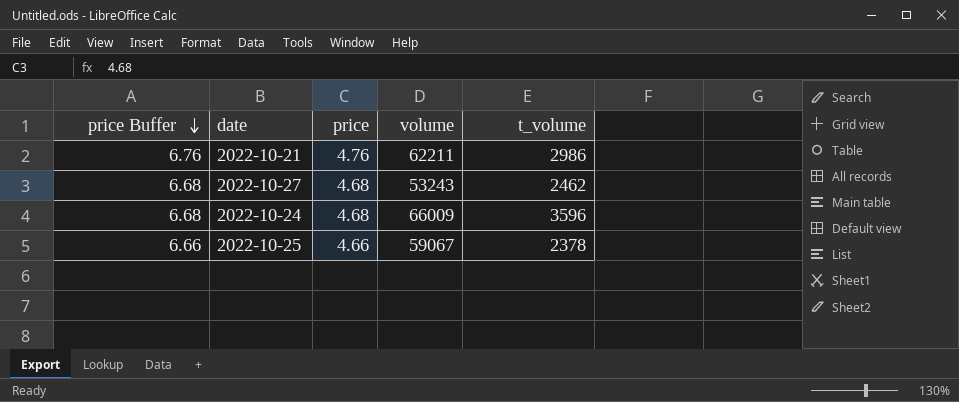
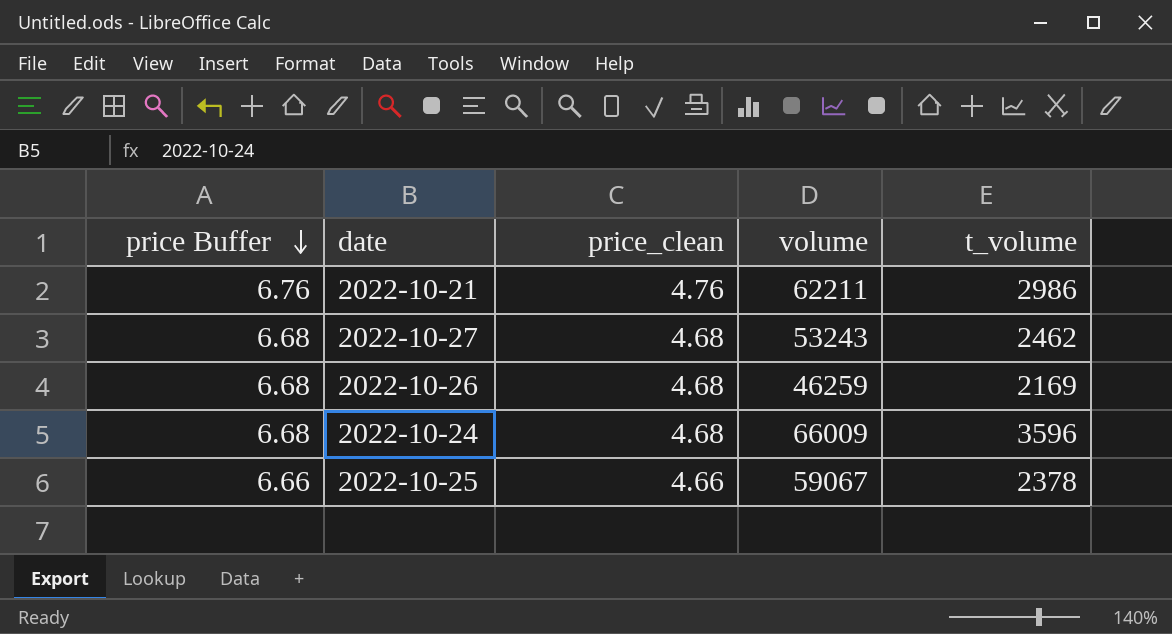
column name: price -> price_clean
row 2022-10-26: none -> 6.68 | 4.68 | 46259 | 2169

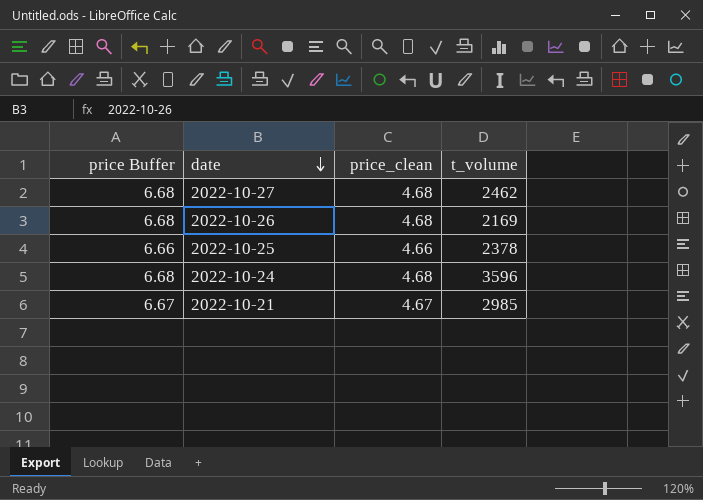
row order: price Buffer descending -> date descending
column volume | position: 4 -> none
2022-10-21 | price Buffer: 6.76 -> 6.67
2022-10-21 | price_clean: 4.76 -> 4.67
2022-10-21 | t_volume: 2986 -> 2985

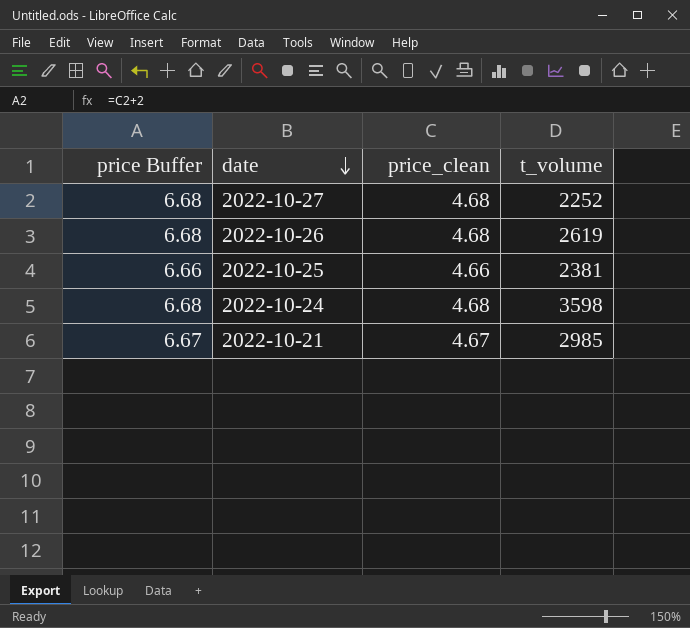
2022-10-27 | t_volume: 2462 -> 2252
2022-10-26 | t_volume: 2169 -> 2619
2022-10-25 | t_volume: 2378 -> 2381
2022-10-24 | t_volume: 3596 -> 3598

